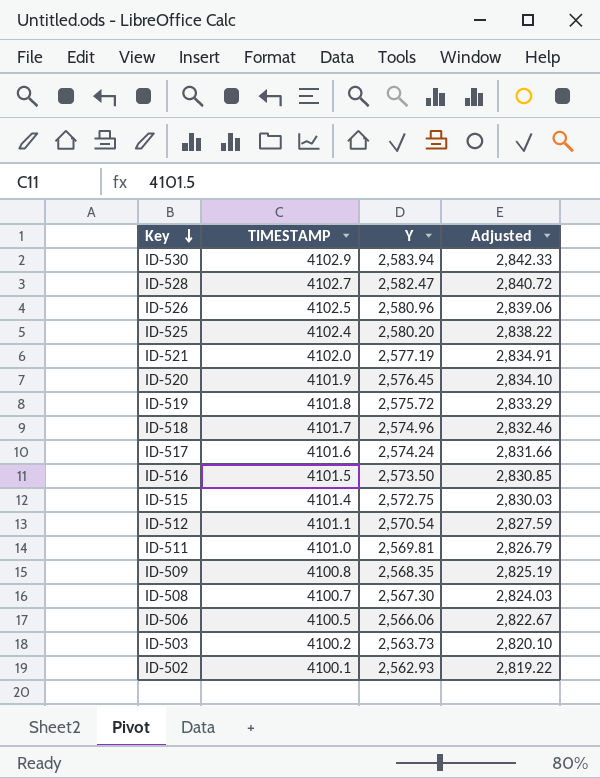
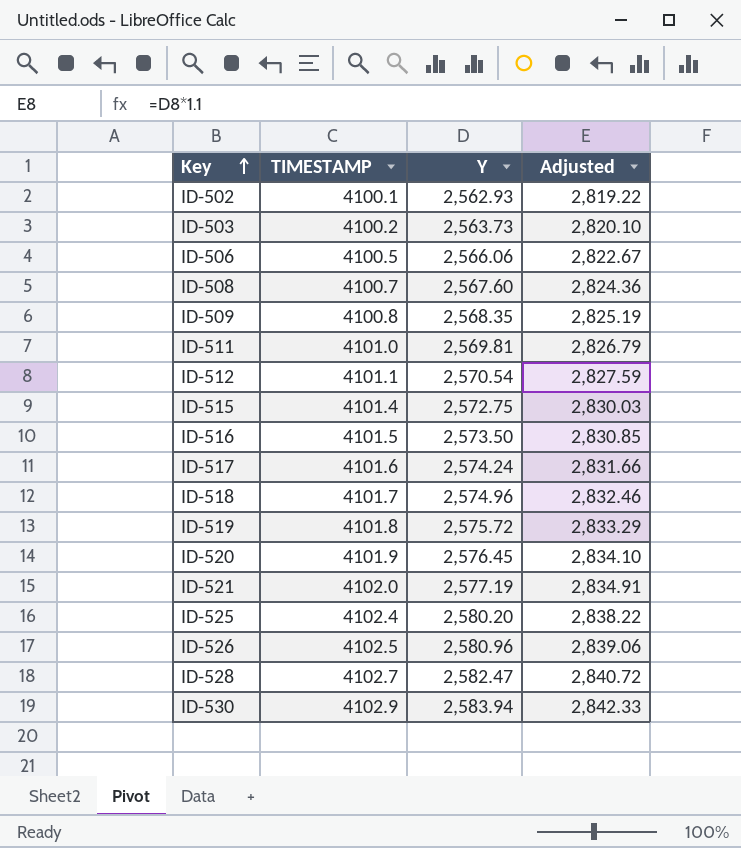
row order: Key descending -> Key ascending
ID-508 | Y: 2,567.30 -> 2,567.60
ID-508 | Adjusted: 2,824.03 -> 2,824.36

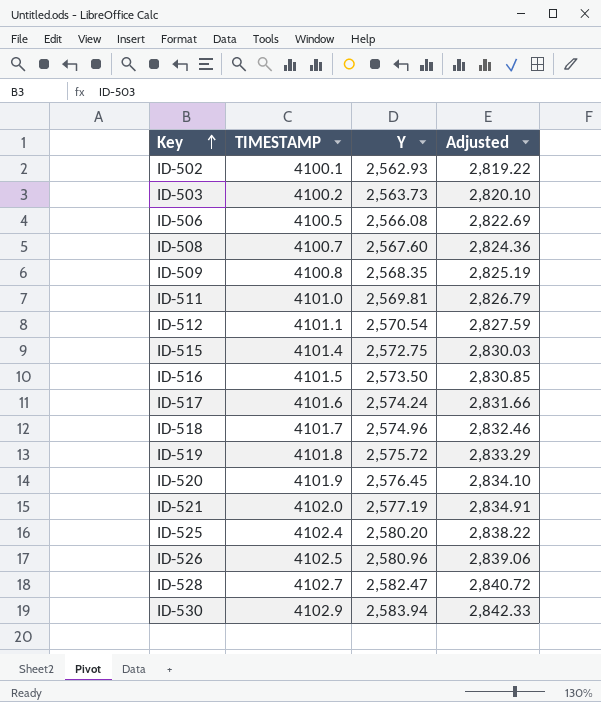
ID-506 | Y: 2,566.06 -> 2,566.08
ID-506 | Adjusted: 2,822.67 -> 2,822.69

